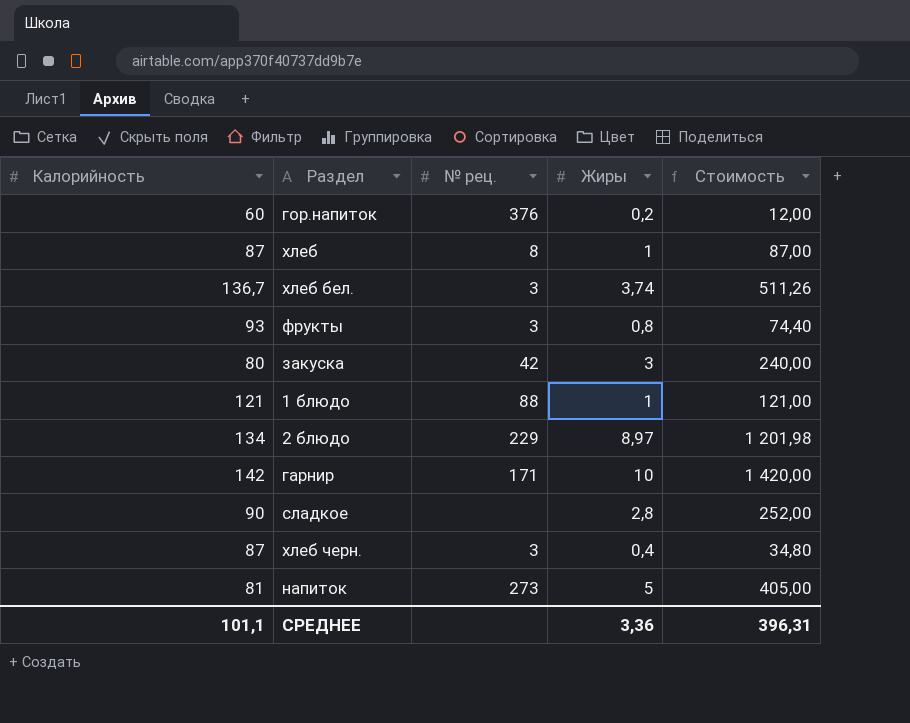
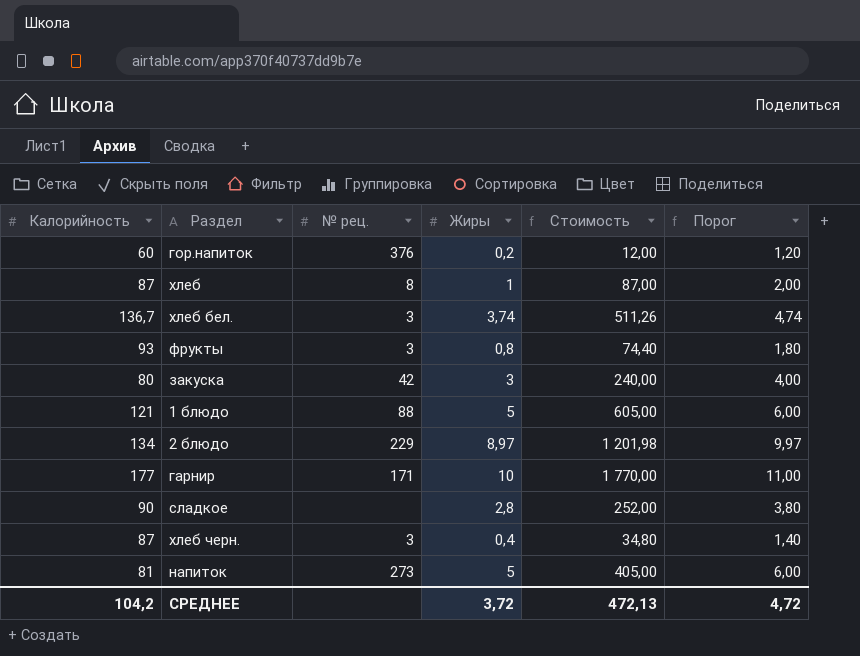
column Порог | formula: none -> [Жиры] + 1
1 блюдо | Жиры: 1 -> 5
1 блюдо | Стоимость: 121,00 -> 605,00
гарнир | Калорийность: 142 -> 177
гарнир | Стоимость: 1 420,00 -> 1 770,00
СРЕДНЕЕ | Калорийность: 101,1 -> 104,2
СРЕДНЕЕ | Жиры: 3,36 -> 3,72
СРЕДНЕЕ | Стоимость: 396,31 -> 472,13

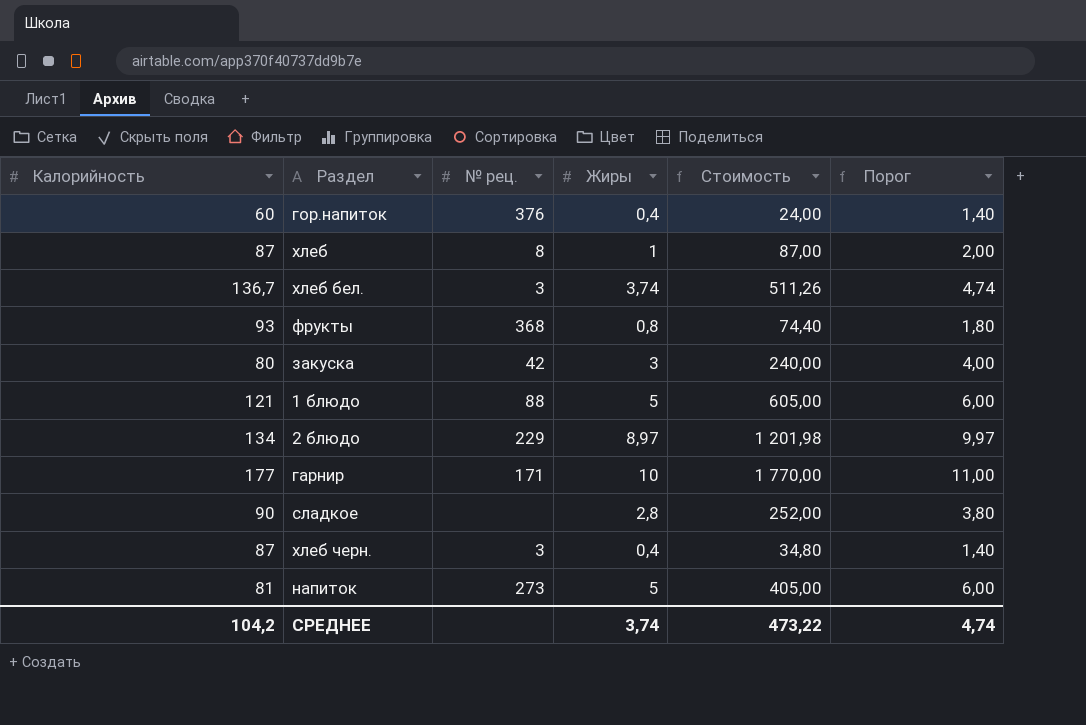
гор.напиток | Жиры: 0,2 -> 0,4
гор.напиток | Стоимость: 12,00 -> 24,00
гор.напиток | Порог: 1,20 -> 1,40
фрукты | № рец.: 3 -> 368
СРЕДНЕЕ | Жиры: 3,72 -> 3,74
СРЕДНЕЕ | Стоимость: 472,13 -> 473,22
СРЕДНЕЕ | Порог: 4,72 -> 4,74

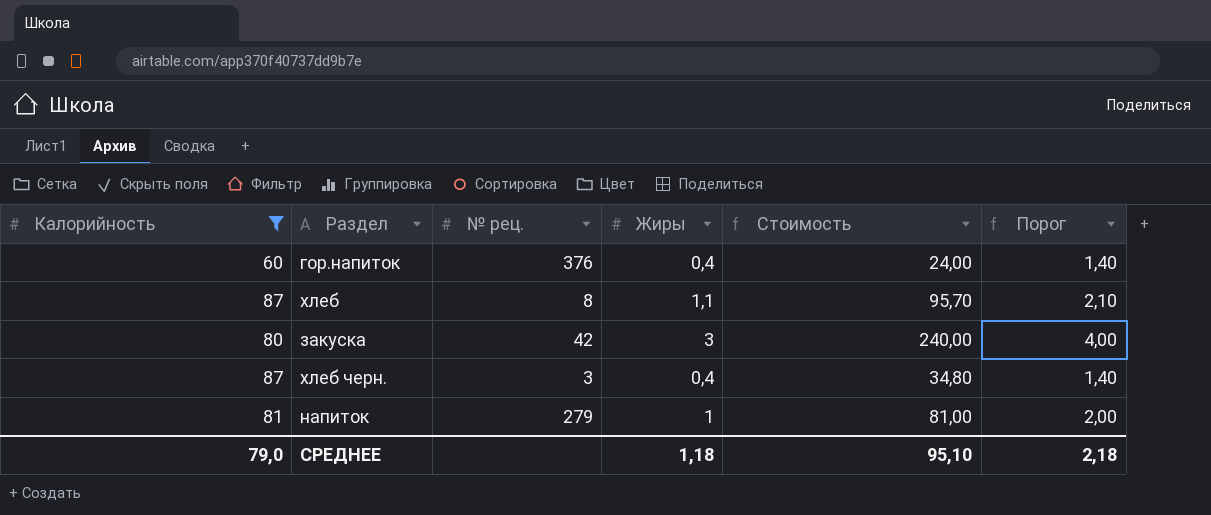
filter: none -> Калорийность <= 87
хлеб | Жиры: 1 -> 1,1
хлеб | Стоимость: 87,00 -> 95,70
хлеб | Порог: 2,00 -> 2,10
напиток | № рец.: 273 -> 279
напиток | Жиры: 5 -> 1
напиток | Стоимость: 405,00 -> 81,00
напиток | Порог: 6,00 -> 2,00
СРЕДНЕЕ | Калорийность: 104,2 -> 79,0
СРЕДНЕЕ | Жиры: 3,74 -> 1,18
СРЕДНЕЕ | Стоимость: 473,22 -> 95,10
СРЕДНЕЕ | Порог: 4,74 -> 2,18

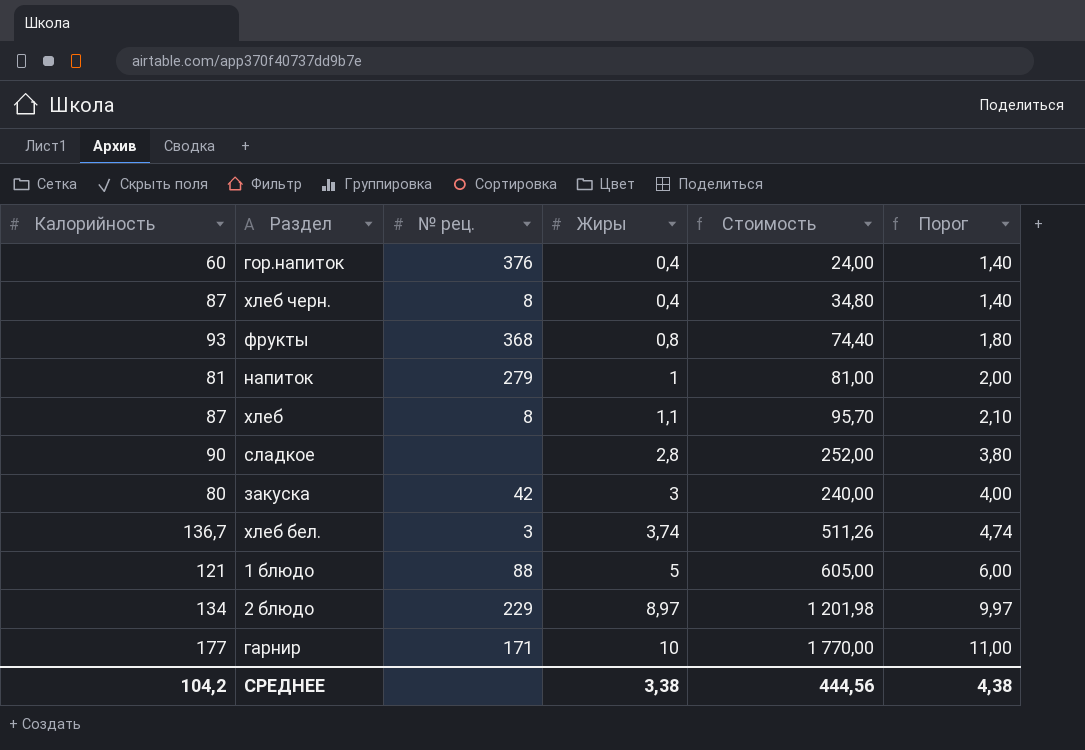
filter: Калорийность <= 87 -> none
row order: none -> Жиры ascending
хлеб черн. | № рец.: 3 -> 8
СРЕДНЕЕ | Калорийность: 79,0 -> 104,2
СРЕДНЕЕ | Жиры: 1,18 -> 3,38
СРЕДНЕЕ | Стоимость: 95,10 -> 444,56
СРЕДНЕЕ | Порог: 2,18 -> 4,38

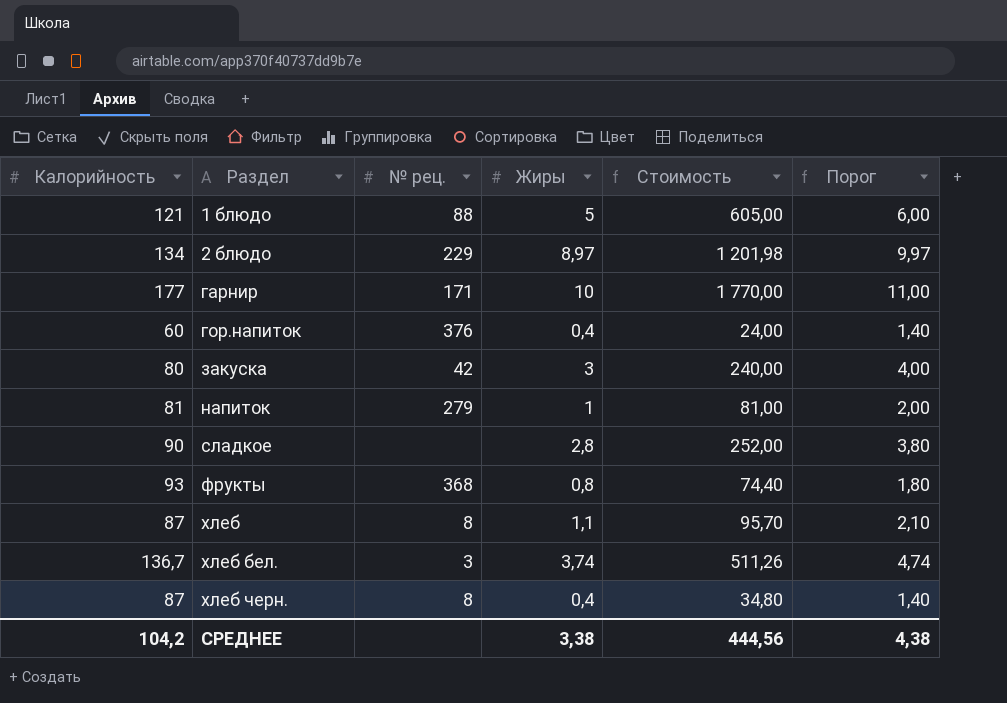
row order: Жиры ascending -> Раздел ascending

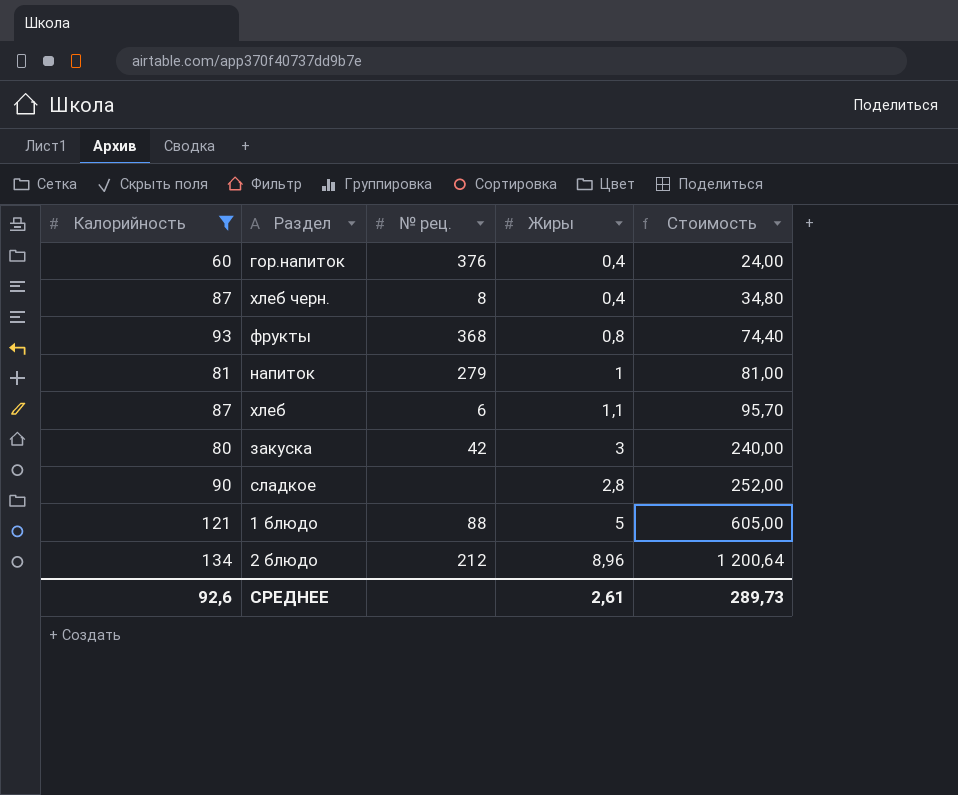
filter: none -> Калорийность <= 134
row order: Раздел ascending -> Стоимость ascending
column Порог | formula: [Жиры] + 1 -> none
хлеб | № рец.: 8 -> 6
2 блюдо | № рец.: 229 -> 212
2 блюдо | Жиры: 8,97 -> 8,96
2 блюдо | Стоимость: 1 201,98 -> 1 200,64
СРЕДНЕЕ | Калорийность: 104,2 -> 92,6
СРЕДНЕЕ | Жиры: 3,38 -> 2,61
СРЕДНЕЕ | Стоимость: 444,56 -> 289,73

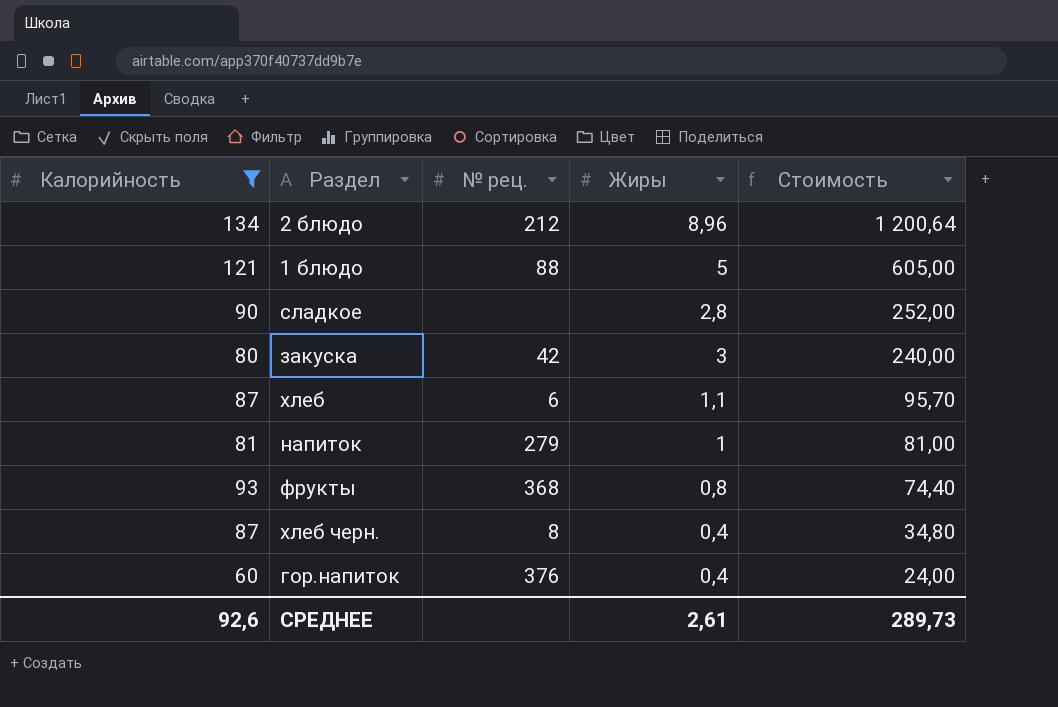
row order: Стоимость ascending -> Стоимость descending

